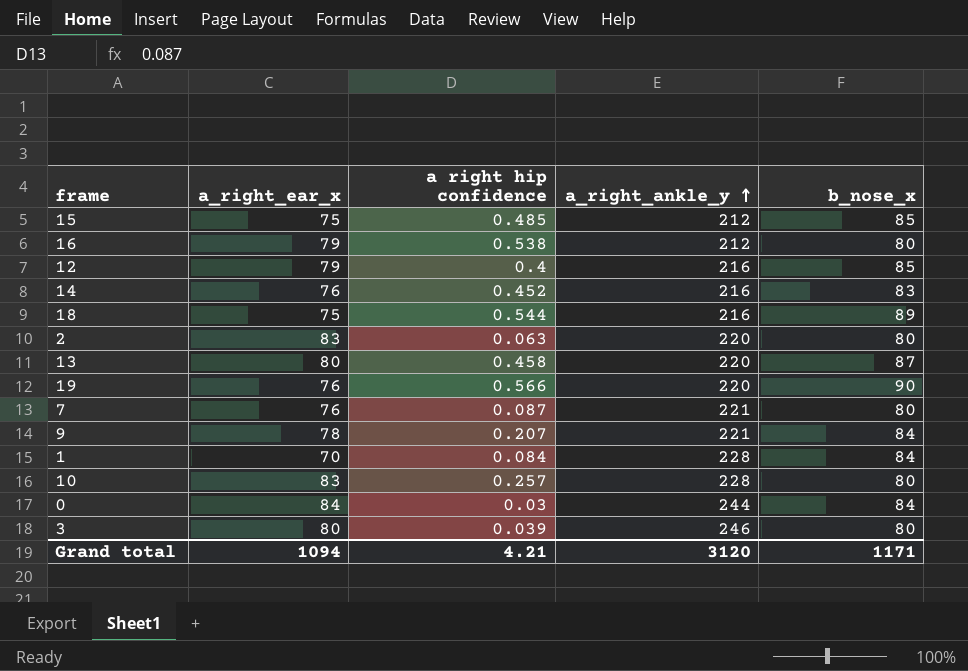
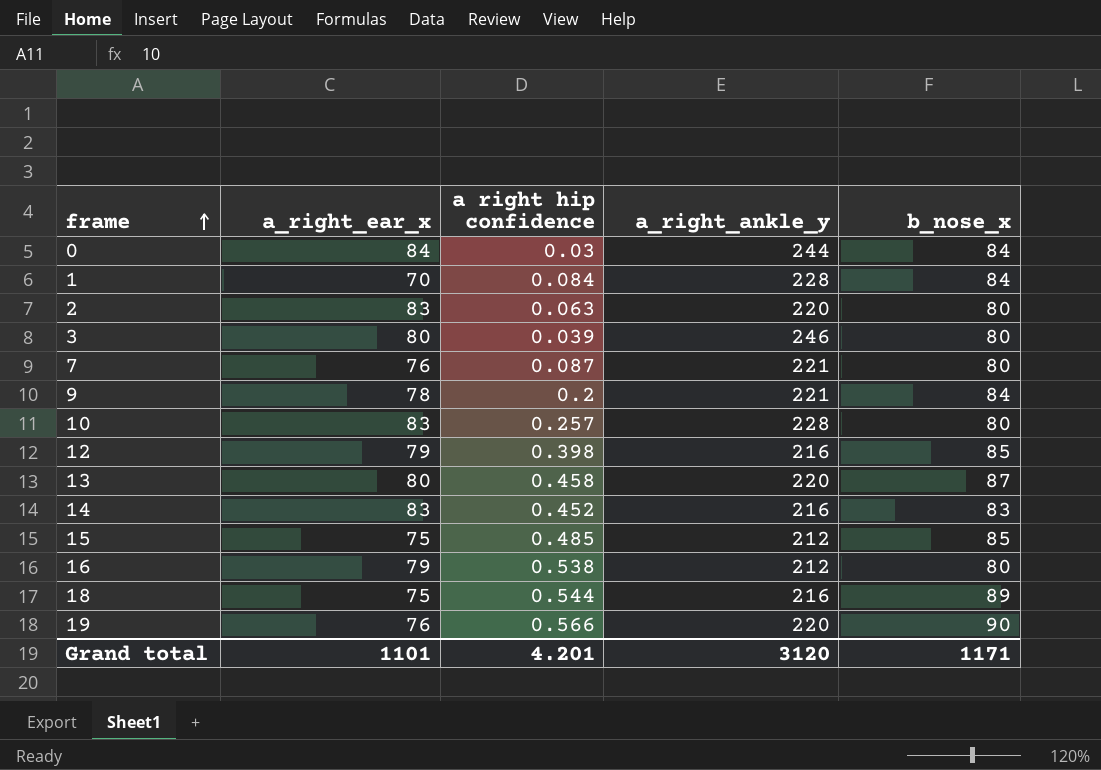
row order: a_right_ankle_y ascending -> frame ascending
9 | a right hip confidence: 0.207 -> 0.2
12 | a right hip confidence: 0.4 -> 0.398
14 | a_right_ear_x: 76 -> 83
Grand total | a_right_ear_x: 1094 -> 1101
Grand total | a right hip confidence: 4.21 -> 4.201

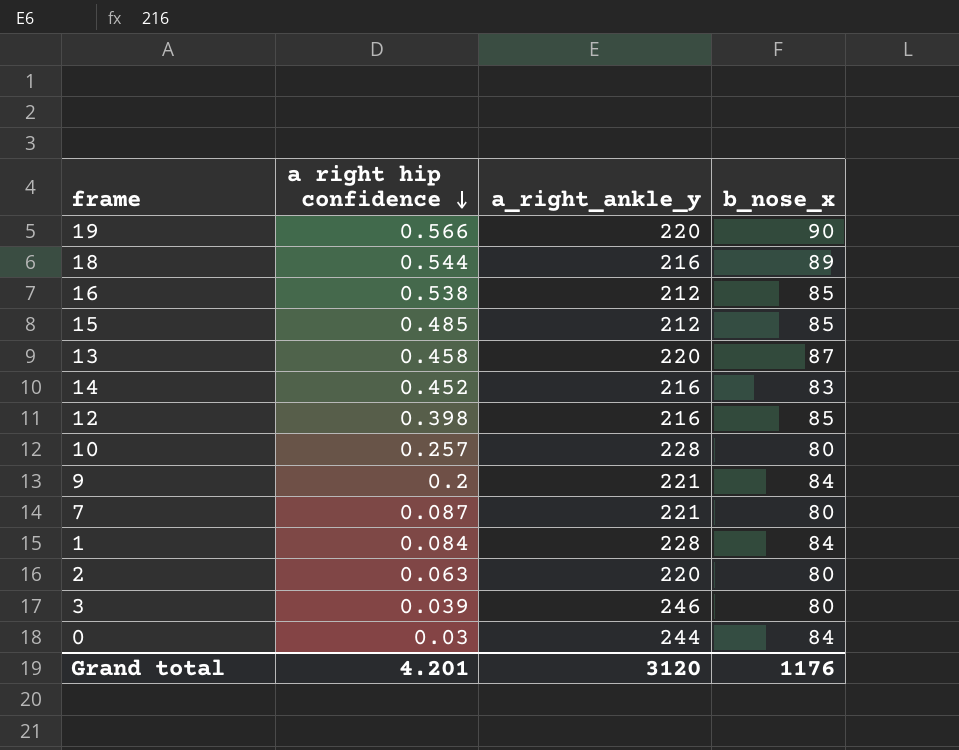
row order: frame ascending -> a right hip confidence descending
column a_right_ear_x | position: 2 -> none
16 | b_nose_x: 80 -> 85
Grand total | b_nose_x: 1171 -> 1176

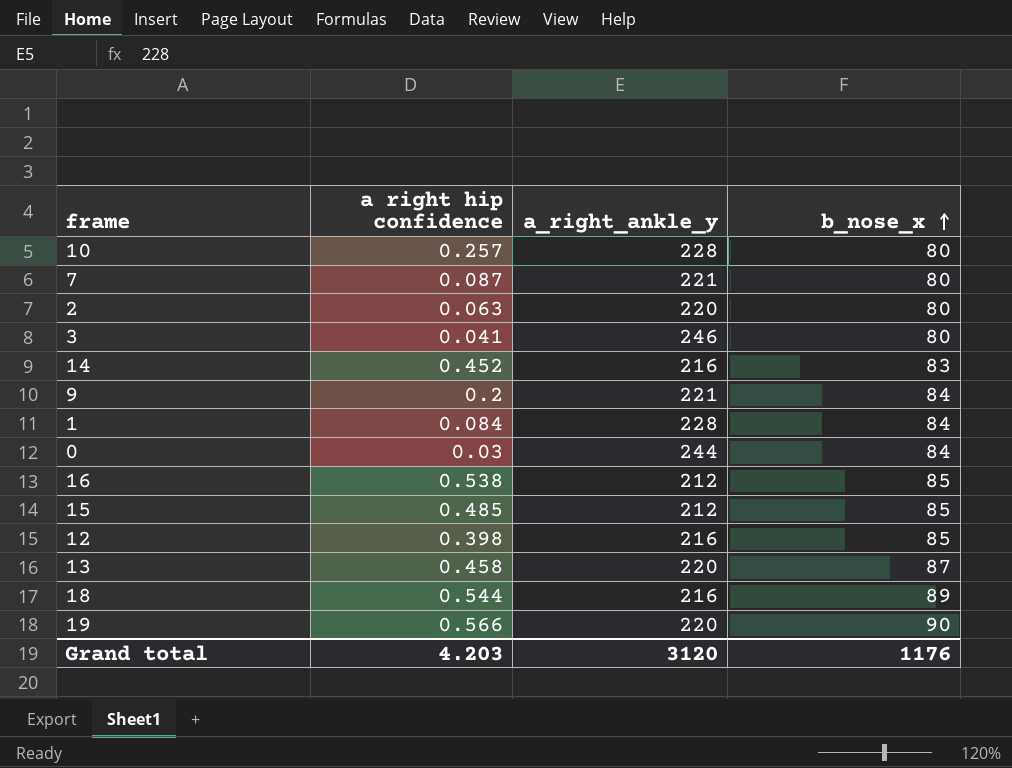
row order: a right hip confidence descending -> b_nose_x ascending
3 | a right hip confidence: 0.039 -> 0.041
Grand total | a right hip confidence: 4.201 -> 4.203

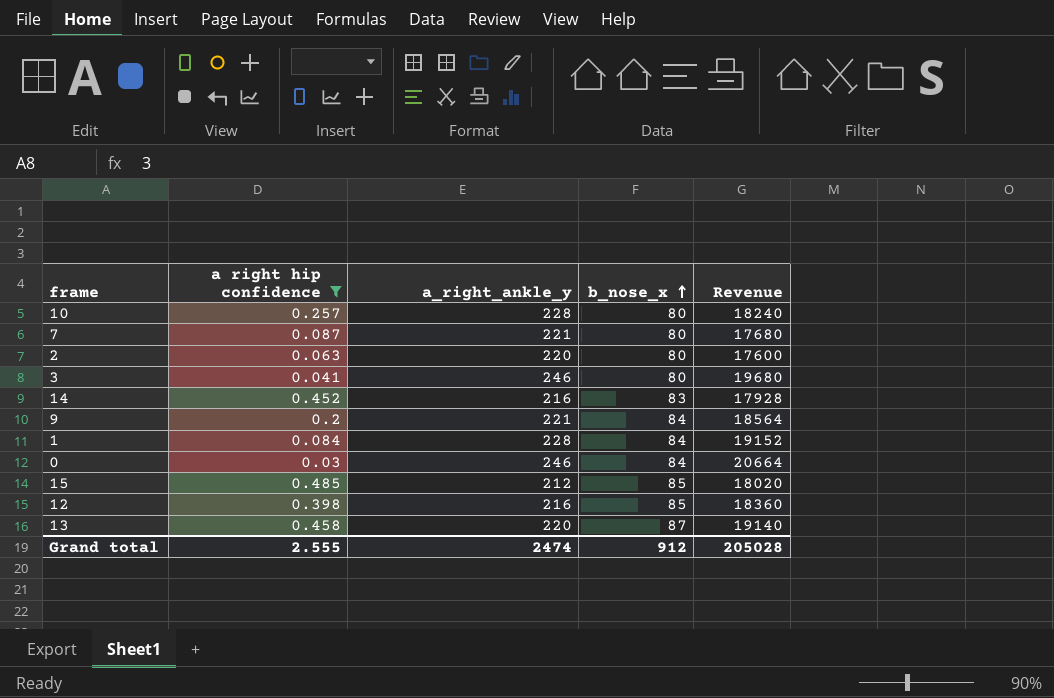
filter: none -> a right hip confidence <= 0.485
column Revenue | formula: none -> [a_right_ankle_y] * [b_nose_x]
0 | a_right_ankle_y: 244 -> 246
Grand total | a right hip confidence: 4.203 -> 2.555
Grand total | a_right_ankle_y: 3120 -> 2474
Grand total | b_nose_x: 1176 -> 912

